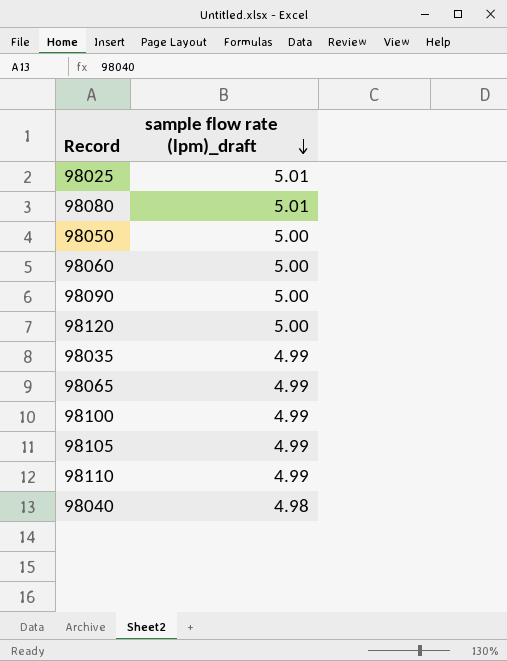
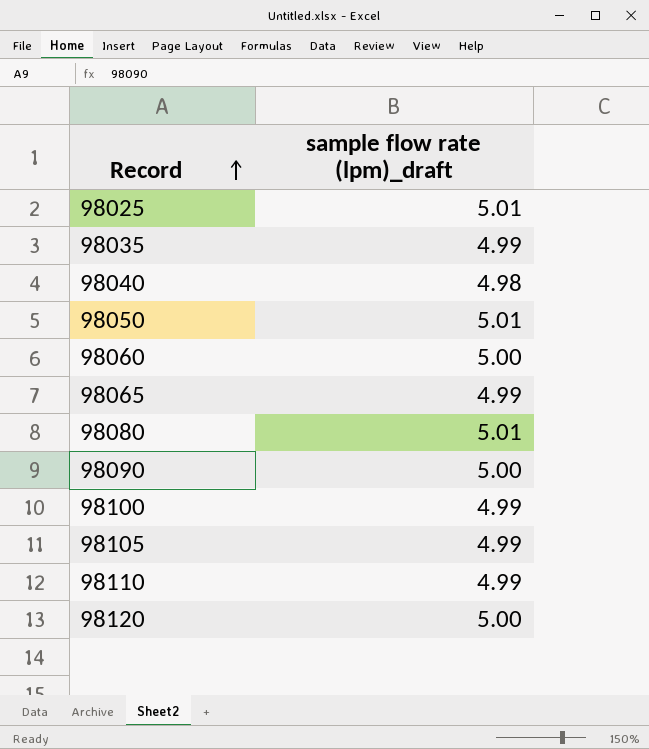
row order: sample flow rate (lpm)_draft descending -> Record ascending
98050 | sample flow rate (lpm)_draft: 5.00 -> 5.01

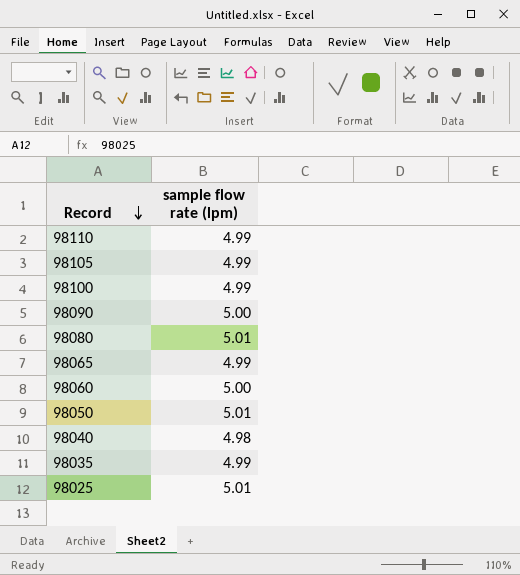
row order: Record ascending -> Record descending
column name: sample flow rate (lpm)_draft -> sample flow rate (lpm)
row 98120: 5.00 -> none

